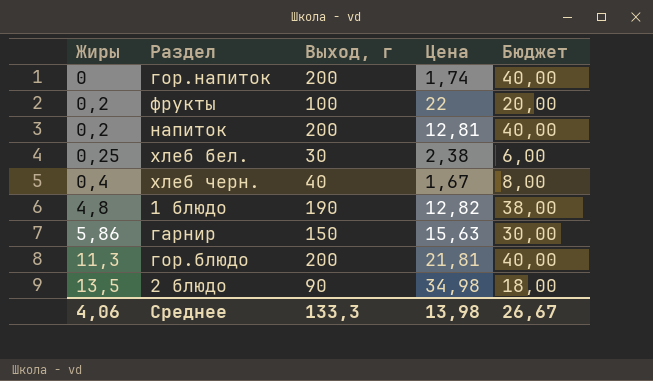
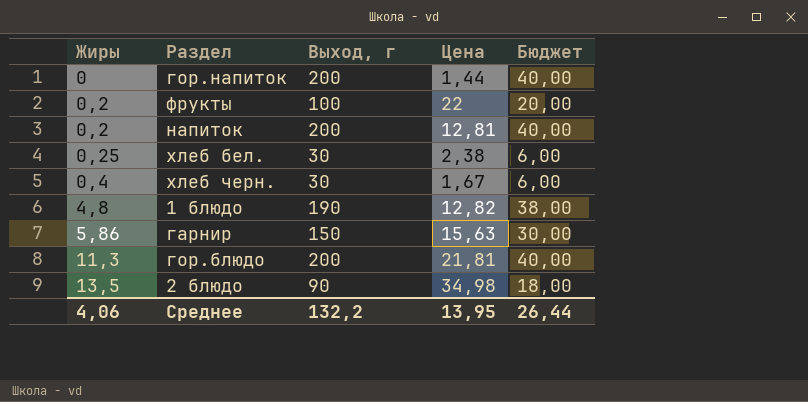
гор.напиток | Цена: 1,74 -> 1,44
хлеб черн. | Выход, г: 40 -> 30
хлеб черн. | Бюджет: 8,00 -> 6,00
Среднее | Выход, г: 133,3 -> 132,2
Среднее | Цена: 13,98 -> 13,95
Среднее | Бюджет: 26,67 -> 26,44

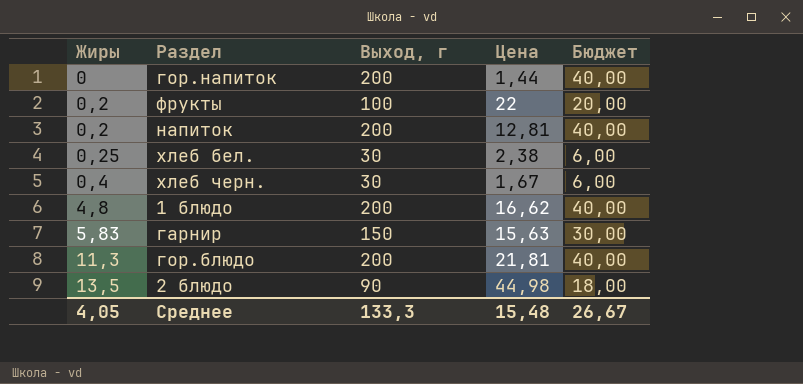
1 блюдо | Выход, г: 190 -> 200
1 блюдо | Цена: 12,82 -> 16,62
1 блюдо | Бюджет: 38,00 -> 40,00
гарнир | Жиры: 5,86 -> 5,83
2 блюдо | Цена: 34,98 -> 44,98
Среднее | Жиры: 4,06 -> 4,05
Среднее | Выход, г: 132,2 -> 133,3
Среднее | Цена: 13,95 -> 15,48
Среднее | Бюджет: 26,44 -> 26,67

